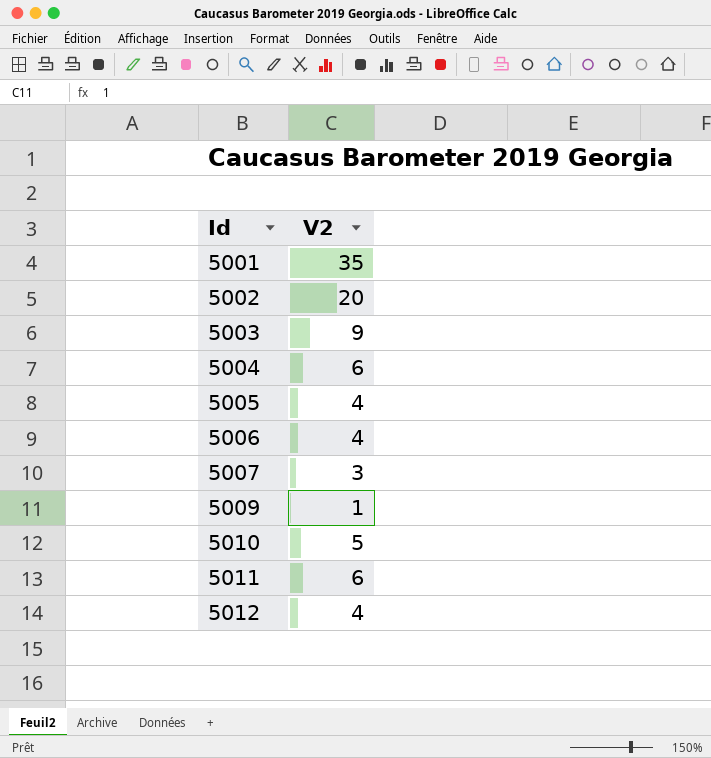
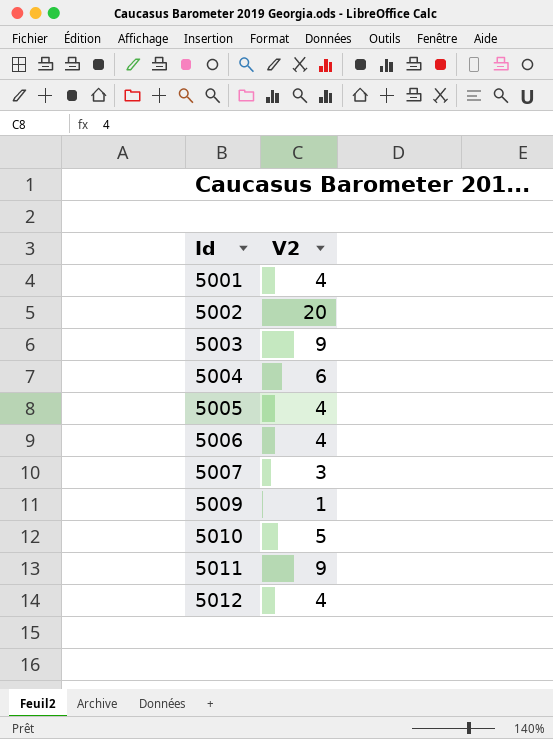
5001 | V2: 35 -> 4
5011 | V2: 6 -> 9

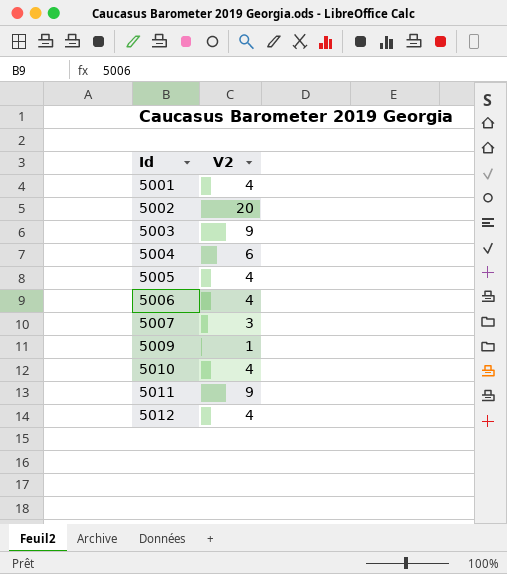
5010 | V2: 5 -> 4

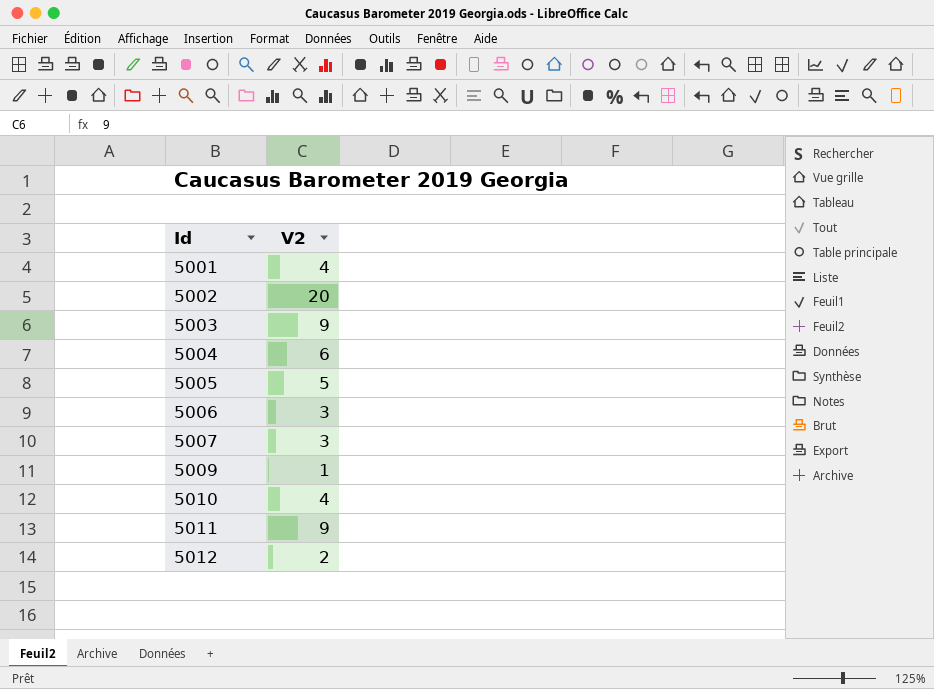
5005 | V2: 4 -> 5
5006 | V2: 4 -> 3
5012 | V2: 4 -> 2

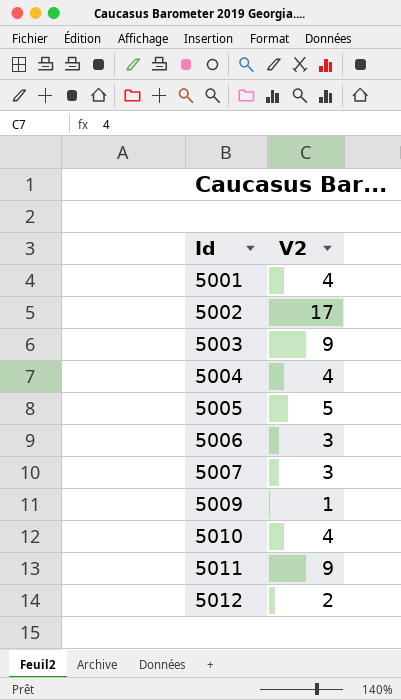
5002 | V2: 20 -> 17
5004 | V2: 6 -> 4

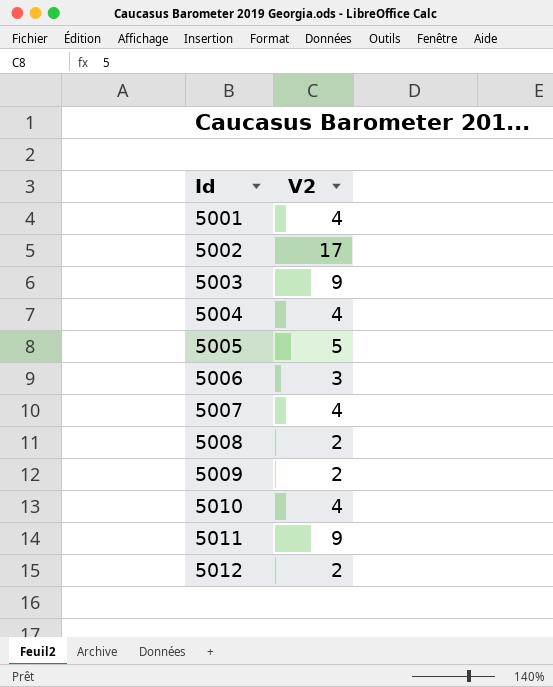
5007 | V2: 3 -> 4
row 5008: none -> 2
5009 | V2: 1 -> 2

